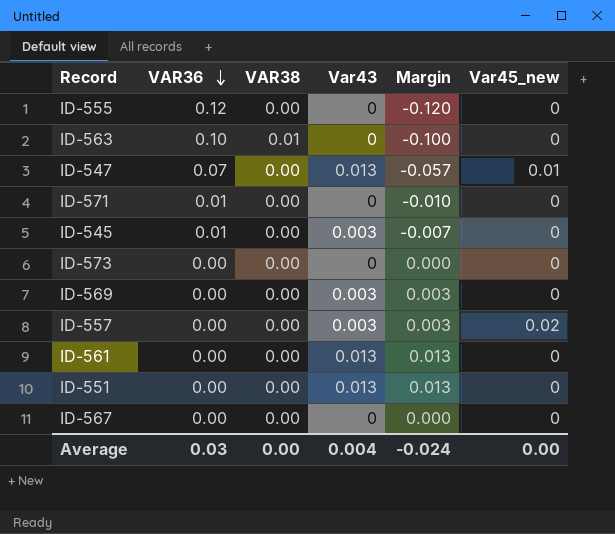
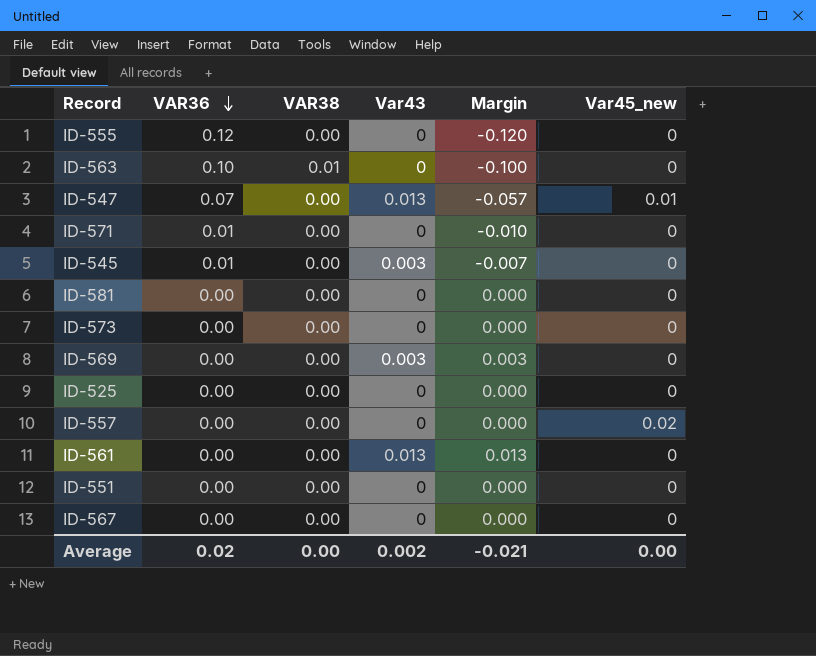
row ID-581: none -> 0.00 | 0.00 | 0 | 0.000 | 0
row ID-525: none -> 0.00 | 0.00 | 0 | 0.000 | 0
ID-557 | Var43: 0.003 -> 0
ID-557 | Margin: 0.003 -> 0.000
ID-551 | Var43: 0.013 -> 0
ID-551 | Margin: 0.013 -> 0.000
Average | VAR36: 0.03 -> 0.02
Average | Var43: 0.004 -> 0.002
Average | Margin: -0.024 -> -0.021

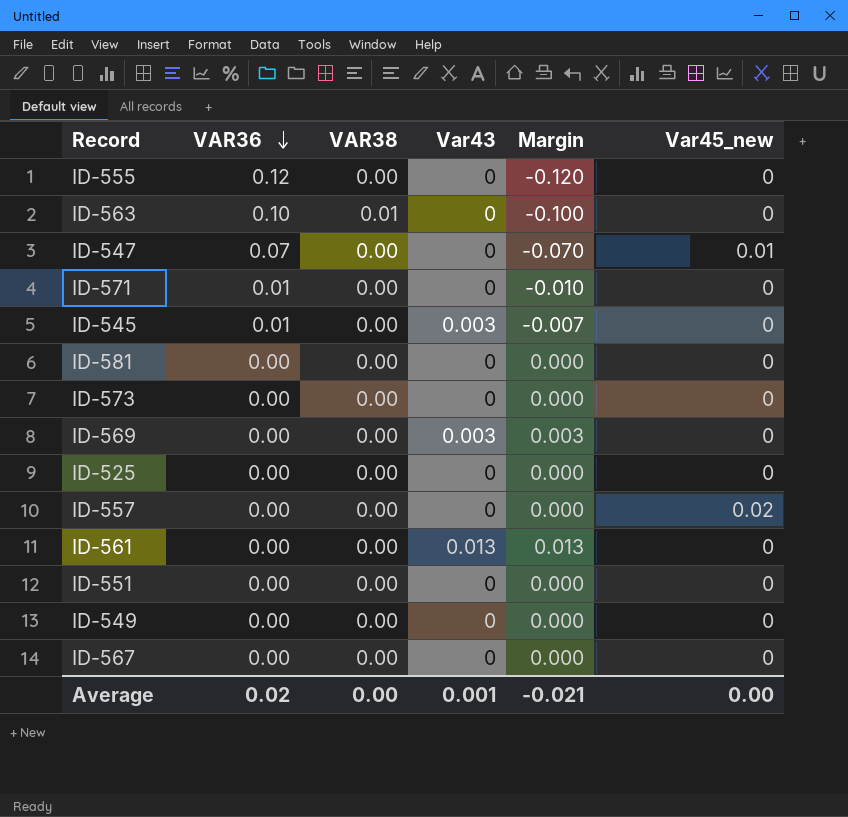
ID-547 | Var43: 0.013 -> 0
ID-547 | Margin: -0.057 -> -0.070
row ID-549: none -> 0.00 | 0.00 | 0 | 0.000 | 0
Average | Var43: 0.002 -> 0.001

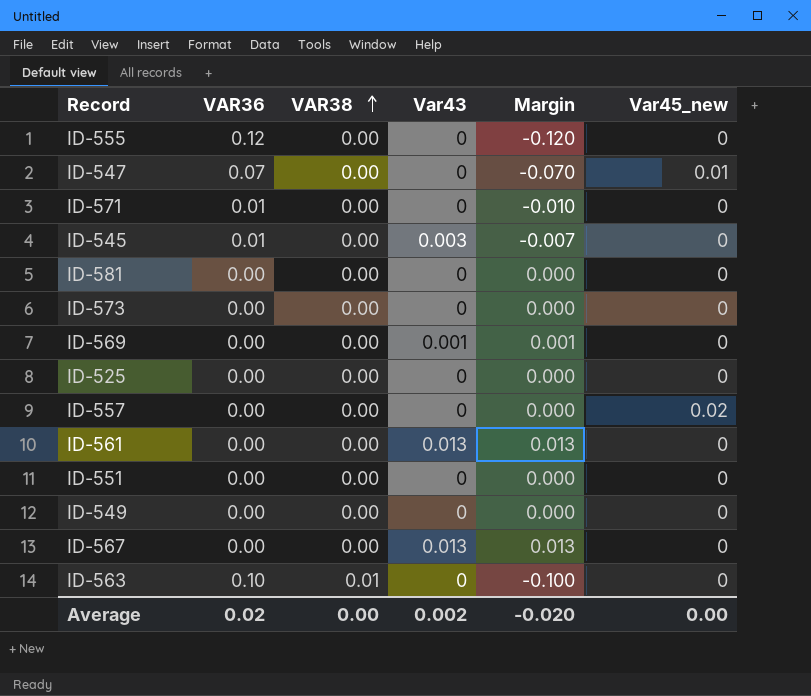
row order: VAR36 descending -> VAR38 ascending
ID-569 | Var43: 0.003 -> 0.001
ID-569 | Margin: 0.003 -> 0.001
ID-567 | Var43: 0 -> 0.013
ID-567 | Margin: 0.000 -> 0.013
Average | Var43: 0.001 -> 0.002
Average | Margin: -0.021 -> -0.020

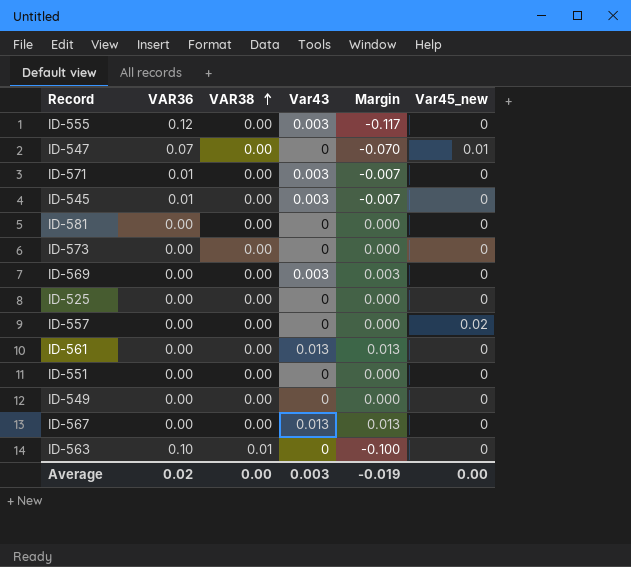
ID-555 | Var43: 0 -> 0.003
ID-555 | Margin: -0.120 -> -0.117
ID-571 | Var43: 0 -> 0.003
ID-571 | Margin: -0.010 -> -0.007
ID-569 | Var43: 0.001 -> 0.003
ID-569 | Margin: 0.001 -> 0.003
Average | Var43: 0.002 -> 0.003
Average | Margin: -0.020 -> -0.019

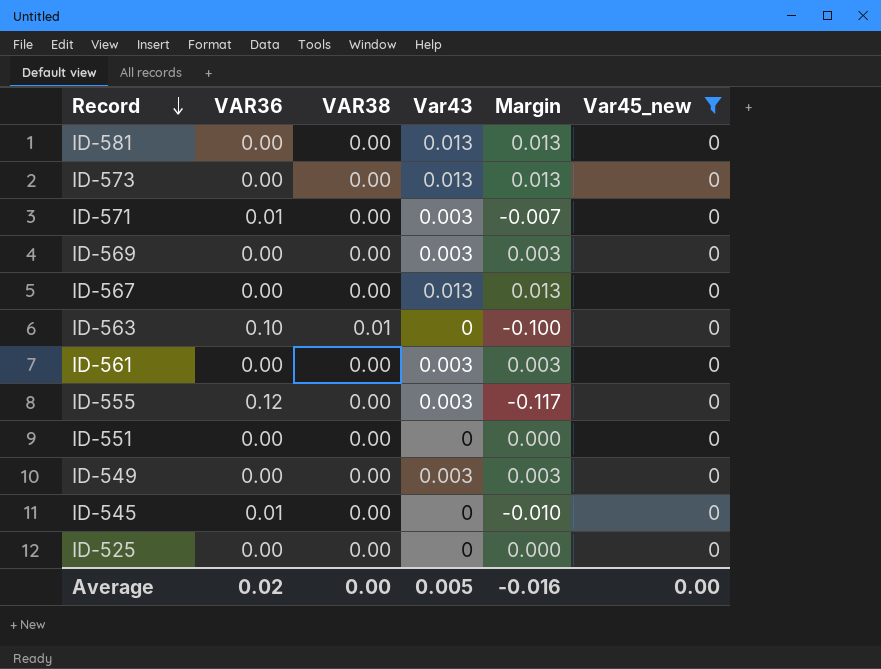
filter: none -> Var45_new = 0
row order: VAR38 ascending -> Record descending
ID-581 | Var43: 0 -> 0.013
ID-581 | Margin: 0.000 -> 0.013
ID-573 | Var43: 0 -> 0.013
ID-573 | Margin: 0.000 -> 0.013
ID-561 | Var43: 0.013 -> 0.003
ID-561 | Margin: 0.013 -> 0.003
ID-549 | Var43: 0 -> 0.003
ID-549 | Margin: 0.000 -> 0.003
ID-545 | Var43: 0.003 -> 0
ID-545 | Margin: -0.007 -> -0.010
Average | Var43: 0.003 -> 0.005
Average | Margin: -0.019 -> -0.016

